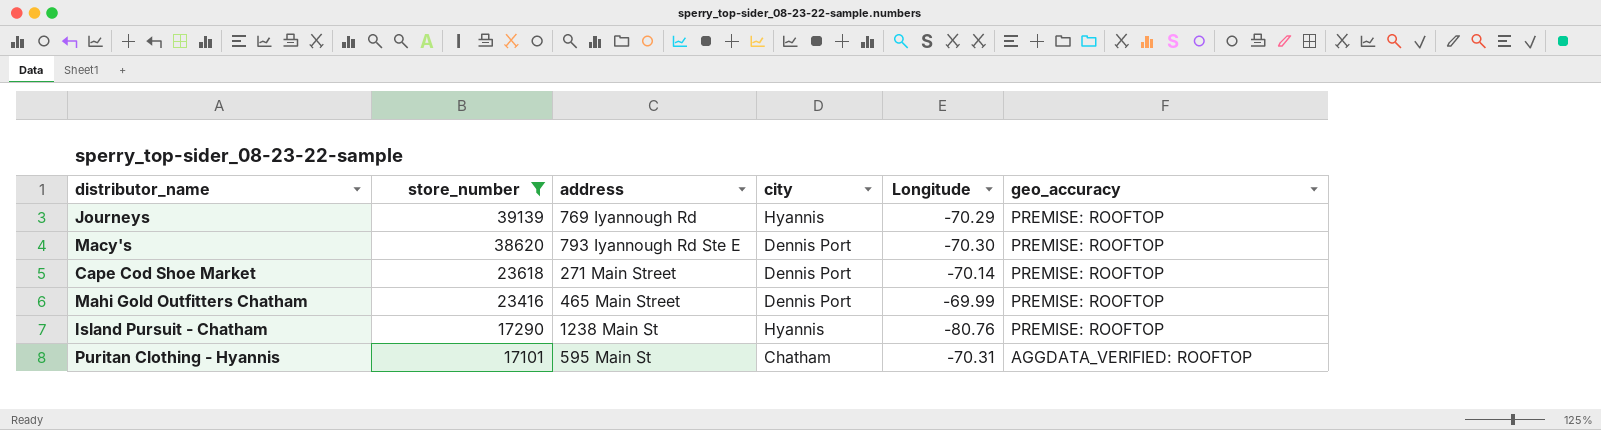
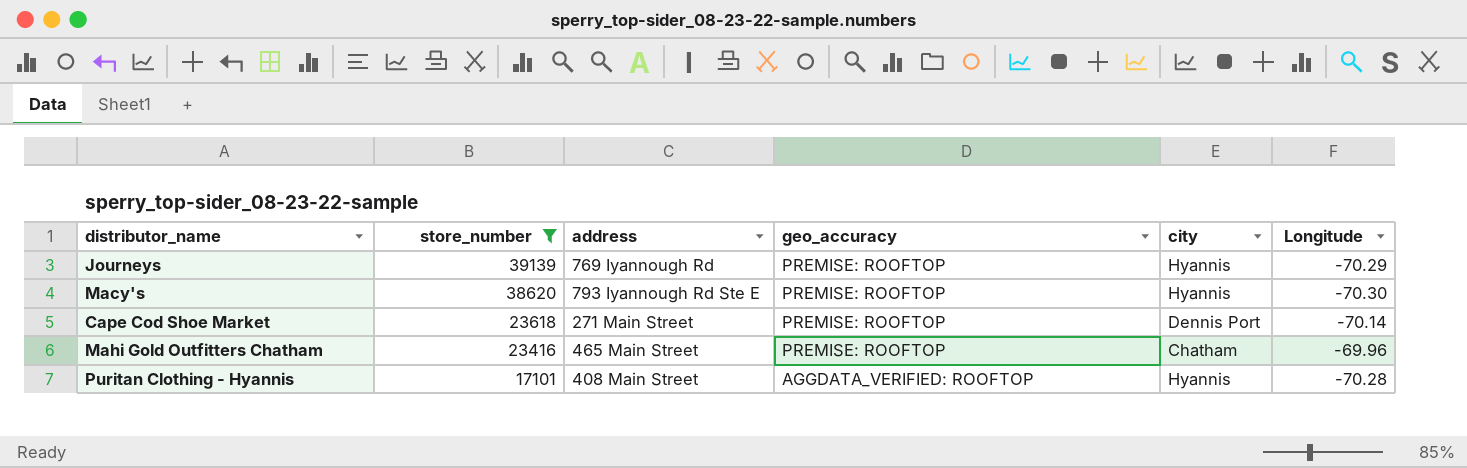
column geo_accuracy | position: 6 -> 4
row Island Pursuit - Chatham: 17290 | 1238 Main St | Hyannis | -80.76 | PREMISE: ROOFTOP -> none
Macy's | city: Dennis Port -> Hyannis
Mahi Gold Outfitters Chatham | city: Dennis Port -> Chatham
Mahi Gold Outfitters Chatham | Longitude: -69.99 -> -69.96
Puritan Clothing - Hyannis | address: 595 Main St -> 408 Main Street
Puritan Clothing - Hyannis | city: Chatham -> Hyannis
Puritan Clothing - Hyannis | Longitude: -70.31 -> -70.28

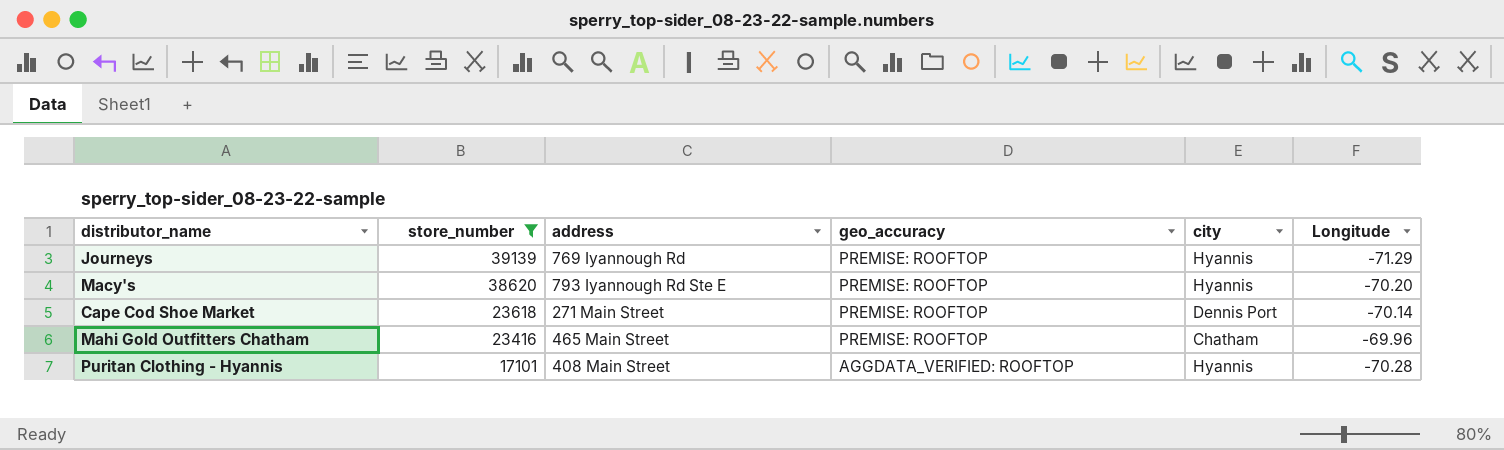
Journeys | Longitude: -70.29 -> -71.29
Macy's | Longitude: -70.30 -> -70.20

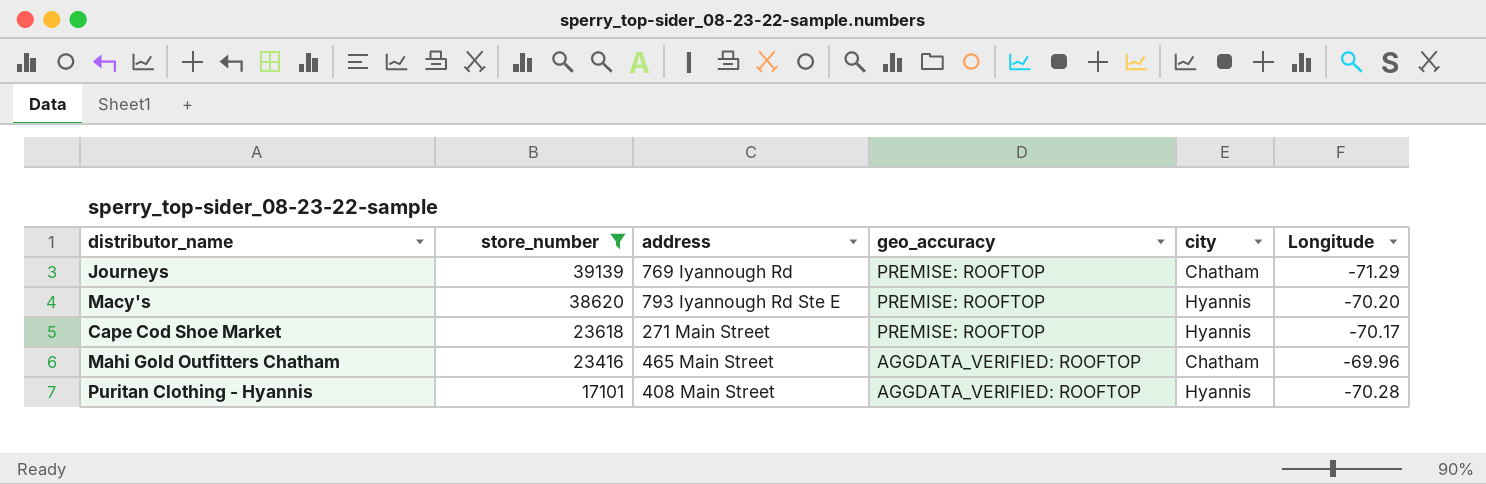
Journeys | city: Hyannis -> Chatham
Cape Cod Shoe Market | city: Dennis Port -> Hyannis
Cape Cod Shoe Market | Longitude: -70.14 -> -70.17
Mahi Gold Outfitters Chatham | geo_accuracy: PREMISE: ROOFTOP -> AGGDATA_VERIFIED: ROOFTOP

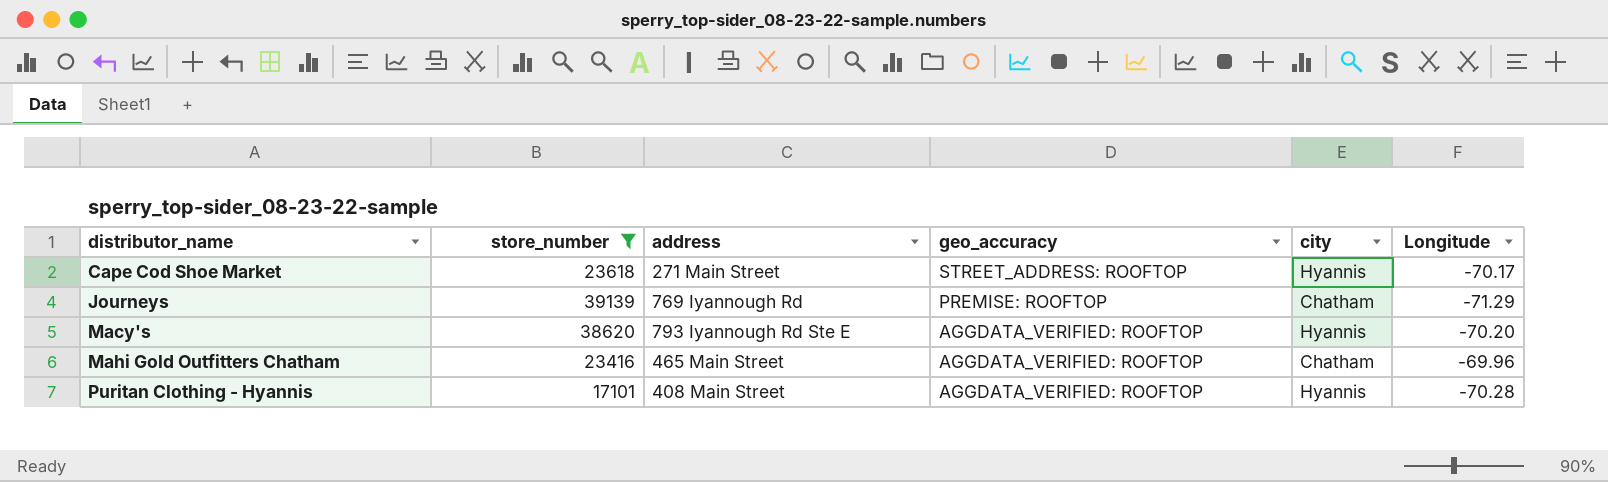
row order: store_number descending -> distributor_name ascending
Cape Cod Shoe Market | geo_accuracy: PREMISE: ROOFTOP -> STREET_ADDRESS: ROOFTOP
Macy's | geo_accuracy: PREMISE: ROOFTOP -> AGGDATA_VERIFIED: ROOFTOP

